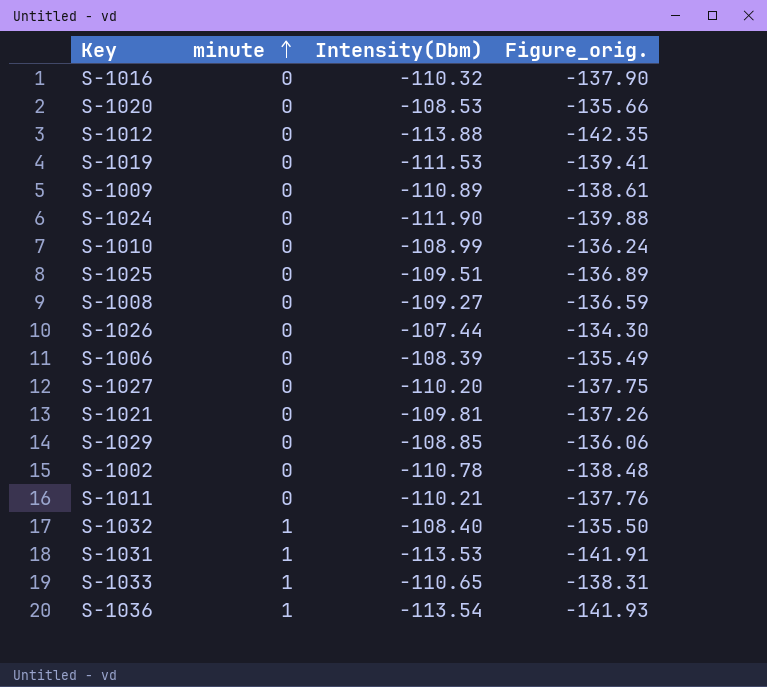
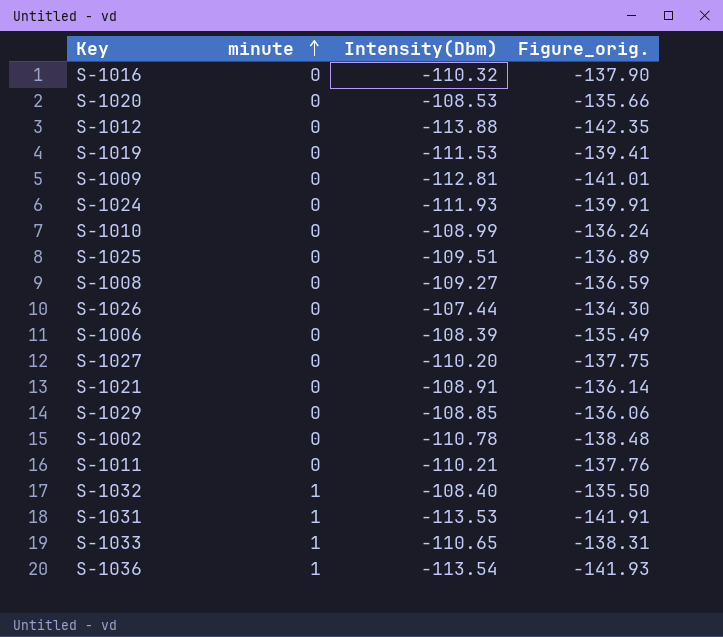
S-1009 | Intensity(Dbm): -110.89 -> -112.81
S-1009 | Figure_orig.: -138.61 -> -141.01
S-1024 | Intensity(Dbm): -111.90 -> -111.93
S-1024 | Figure_orig.: -139.88 -> -139.91
S-1021 | Intensity(Dbm): -109.81 -> -108.91
S-1021 | Figure_orig.: -137.26 -> -136.14

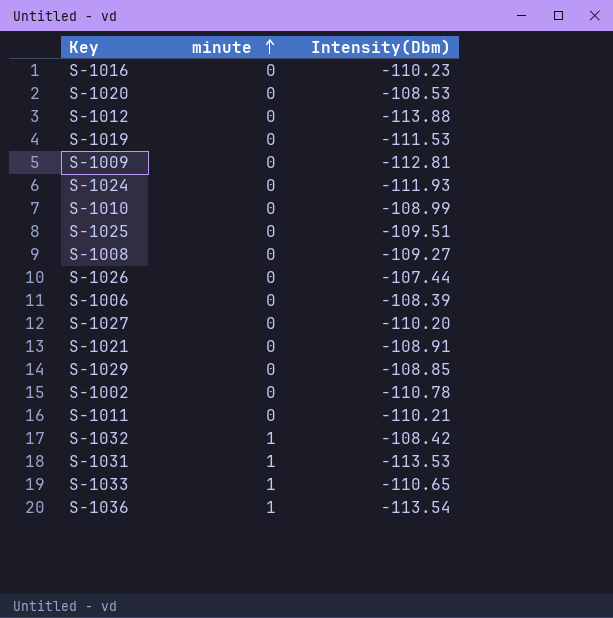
column Figure_orig. | formula: [Intensity(Dbm)] * 1.25 -> none
S-1016 | Intensity(Dbm): -110.32 -> -110.23
S-1032 | Intensity(Dbm): -108.40 -> -108.42

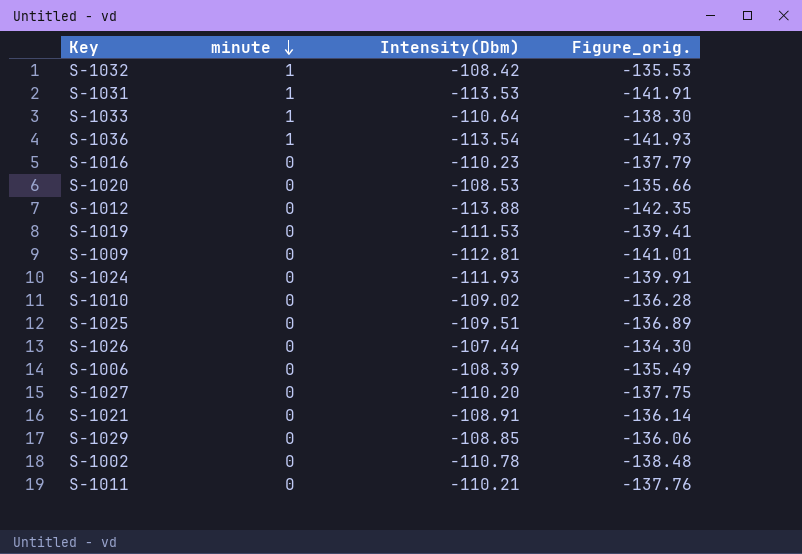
row order: minute ascending -> minute descending
column Figure_orig. | formula: none -> [Intensity(Dbm)] * 1.25
row S-1008: 0 | -109.27 -> none
S-1033 | Intensity(Dbm): -110.65 -> -110.64
S-1010 | Intensity(Dbm): -108.99 -> -109.02

